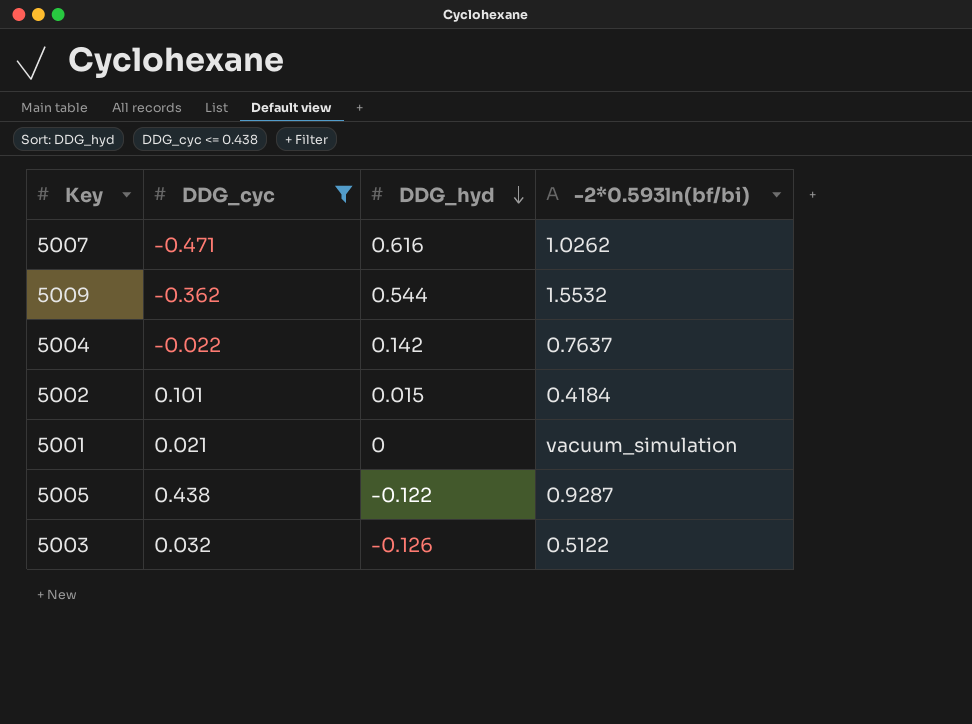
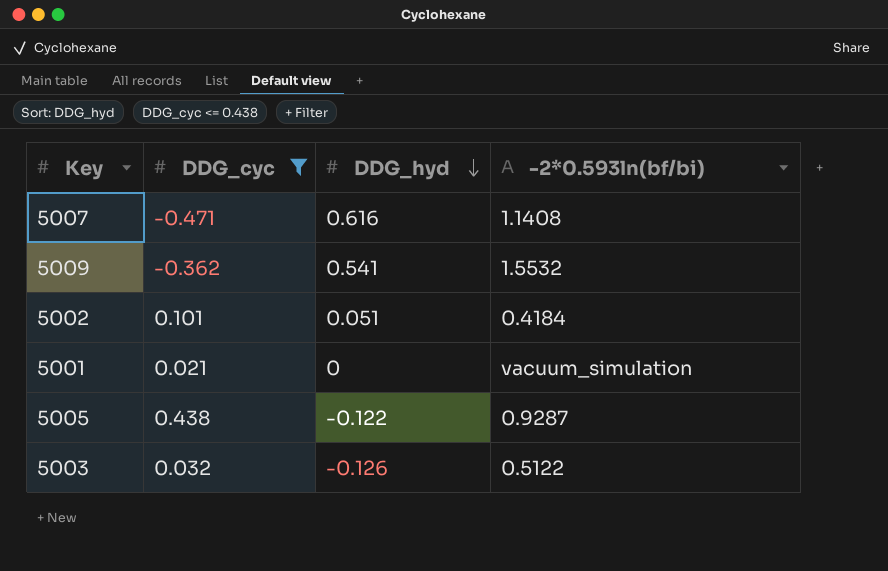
row 5004: -0.022 | 0.142 | 0.7637 -> none
5007 | -2*0.593ln(bf/bi): 1.0262 -> 1.1408
5009 | DDG_hyd: 0.544 -> 0.541
5002 | DDG_hyd: 0.015 -> 0.051

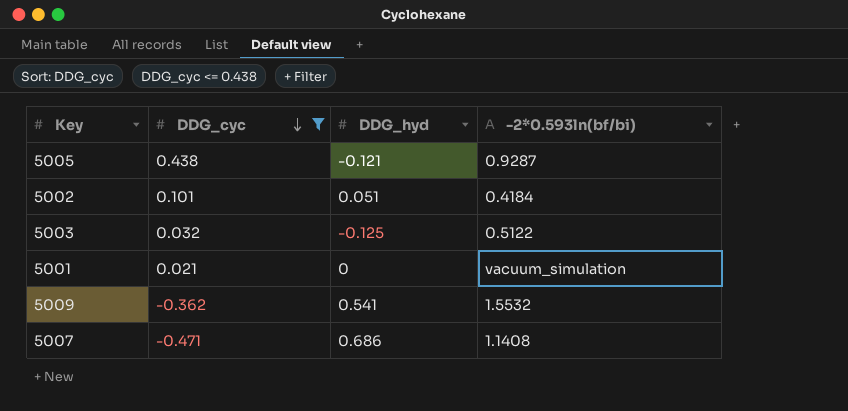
row order: DDG_hyd descending -> DDG_cyc descending
5005 | DDG_hyd: -0.122 -> -0.121
5003 | DDG_hyd: -0.126 -> -0.125
5007 | DDG_hyd: 0.616 -> 0.686

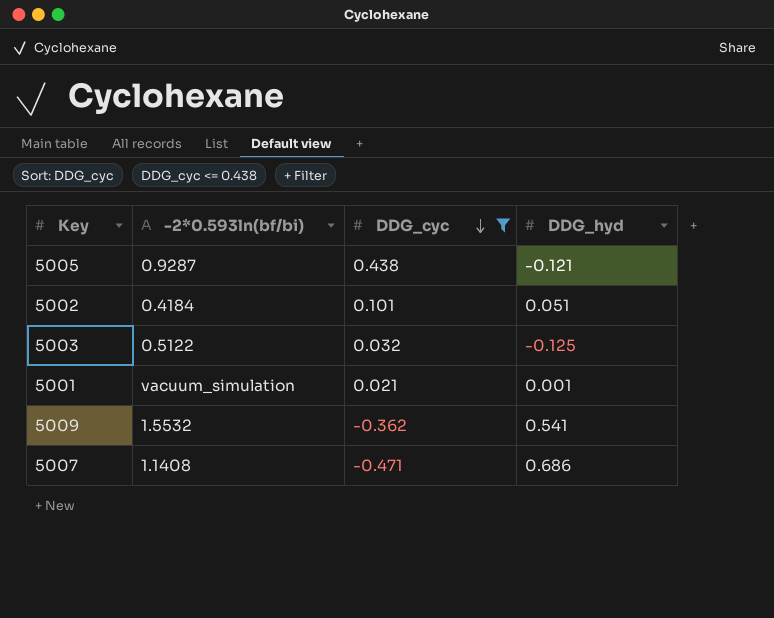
column -2*0.593ln(bf/bi) | position: 4 -> 2
5001 | DDG_hyd: 0 -> 0.001

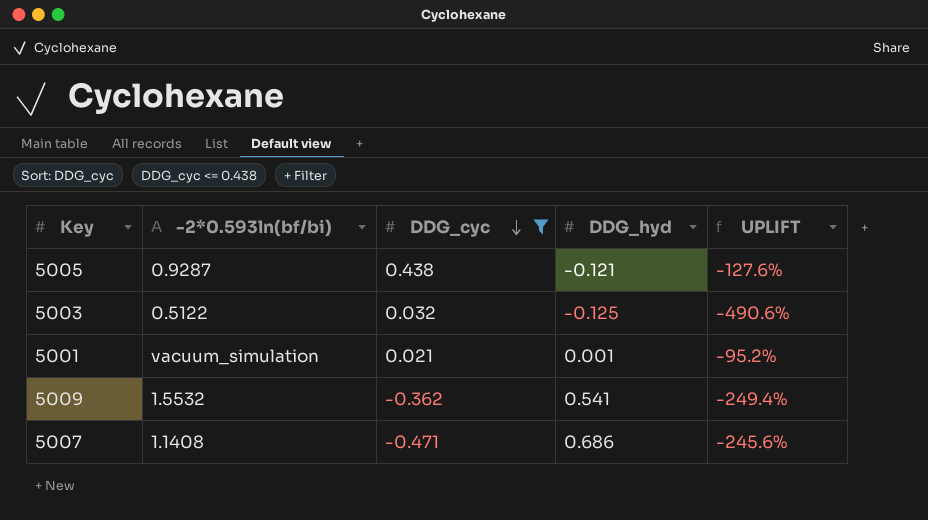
column UPLIFT | formula: none -> ([DDG_hyd] - [DDG_cyc]) / [DDG_cyc]
row 5002: 0.4184 | 0.101 | 0.051 -> none

